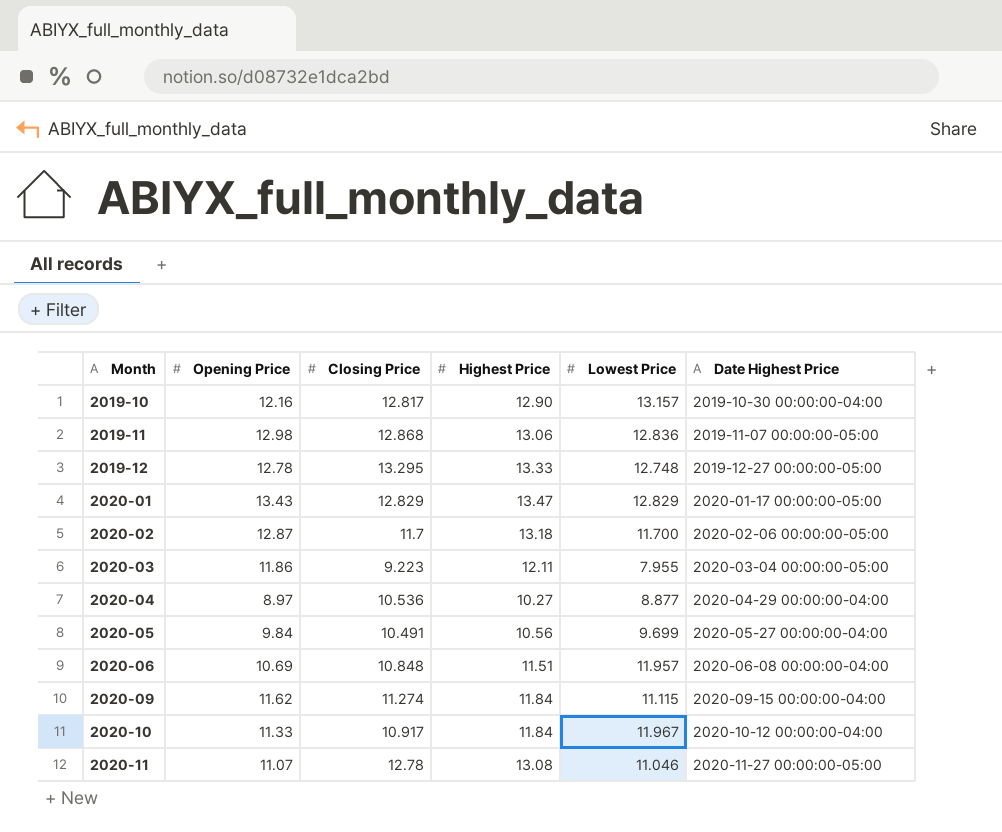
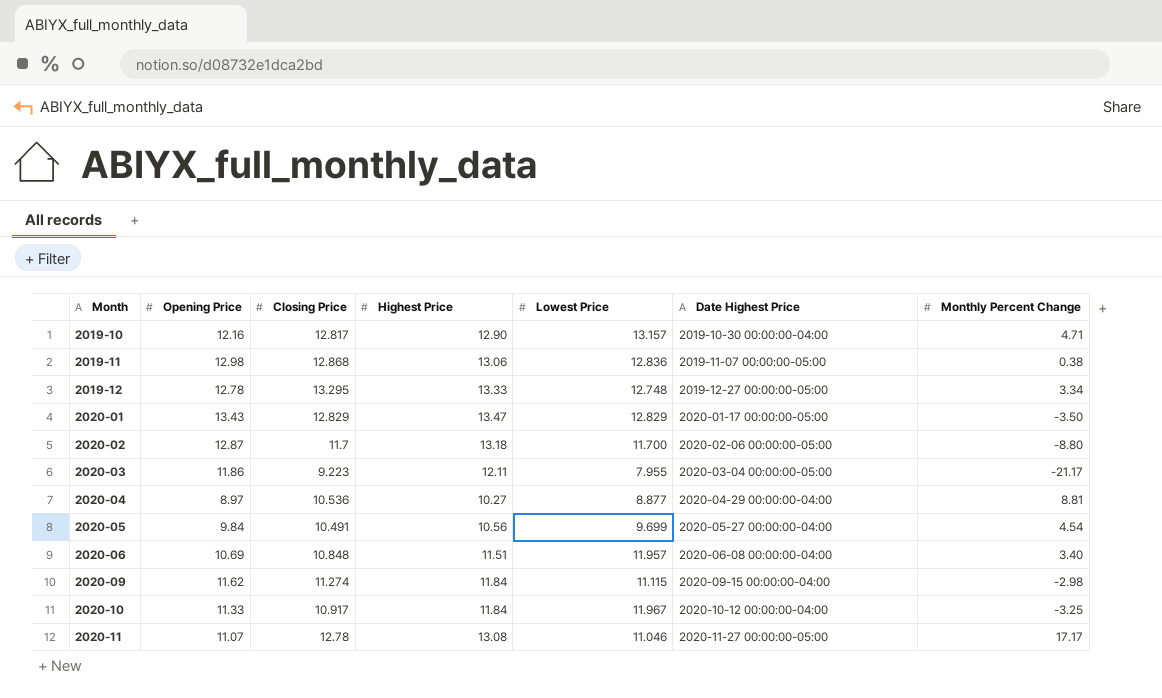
column Monthly Percent Change | position: none -> 7

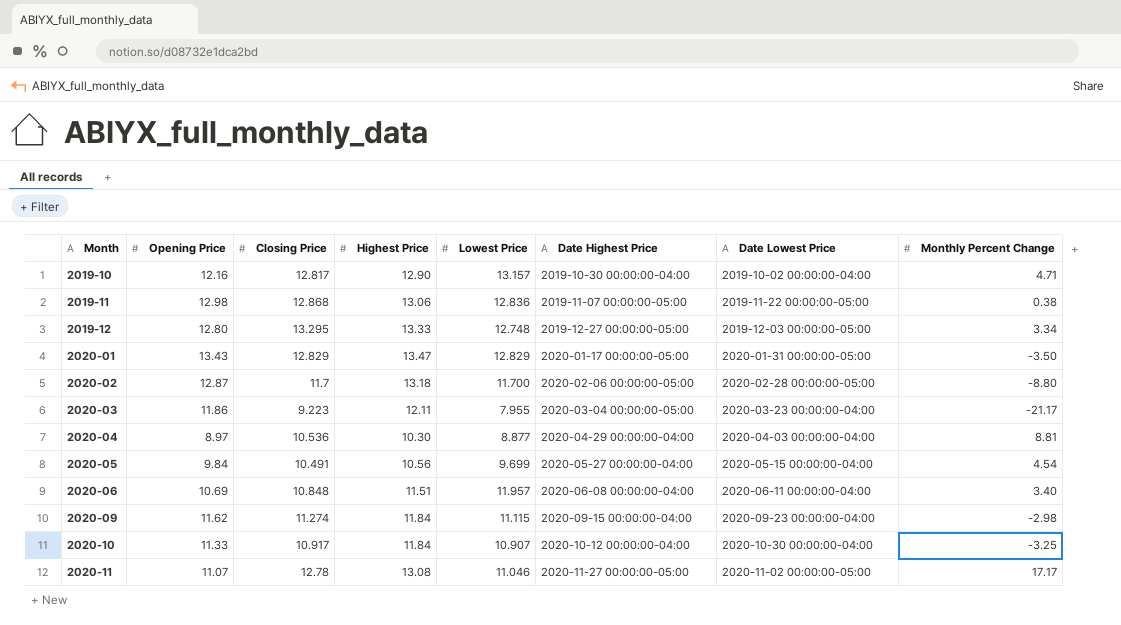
column Date Lowest Price | position: none -> 7
2019-12 | Opening Price: 12.78 -> 12.80
2020-04 | Highest Price: 10.27 -> 10.30
2020-10 | Lowest Price: 11.967 -> 10.907

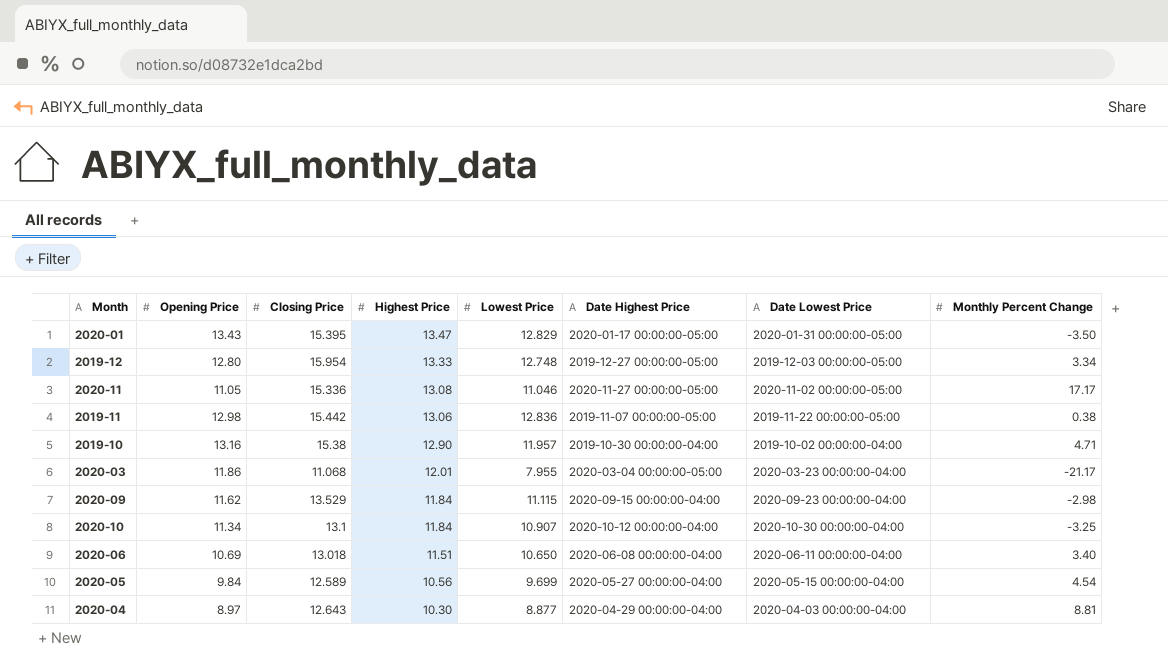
row order: Month ascending -> Highest Price descending
row 2020-02: 12.87 | 11.7 | 13.18 | 11.700 | 2020-02-06 00:00:00-05:00 | 2020-02-28 00:00:00-05:00 | -8.80 -> none
2020-01 | Closing Price: 12.829 -> 15.395
2019-12 | Closing Price: 13.295 -> 15.954
2020-11 | Opening Price: 11.07 -> 11.05
2020-11 | Closing Price: 12.78 -> 15.336
2019-11 | Closing Price: 12.868 -> 15.442
2019-10 | Opening Price: 12.16 -> 13.16
2019-10 | Closing Price: 12.817 -> 15.38
2019-10 | Lowest Price: 13.157 -> 11.957
2020-03 | Closing Price: 9.223 -> 11.068
2020-03 | Highest Price: 12.11 -> 12.01
2020-09 | Closing Price: 11.274 -> 13.529
2020-10 | Opening Price: 11.33 -> 11.34
2020-10 | Closing Price: 10.917 -> 13.1
2020-06 | Closing Price: 10.848 -> 13.018
2020-06 | Lowest Price: 11.957 -> 10.650
2020-05 | Closing Price: 10.491 -> 12.589
2020-04 | Closing Price: 10.536 -> 12.643

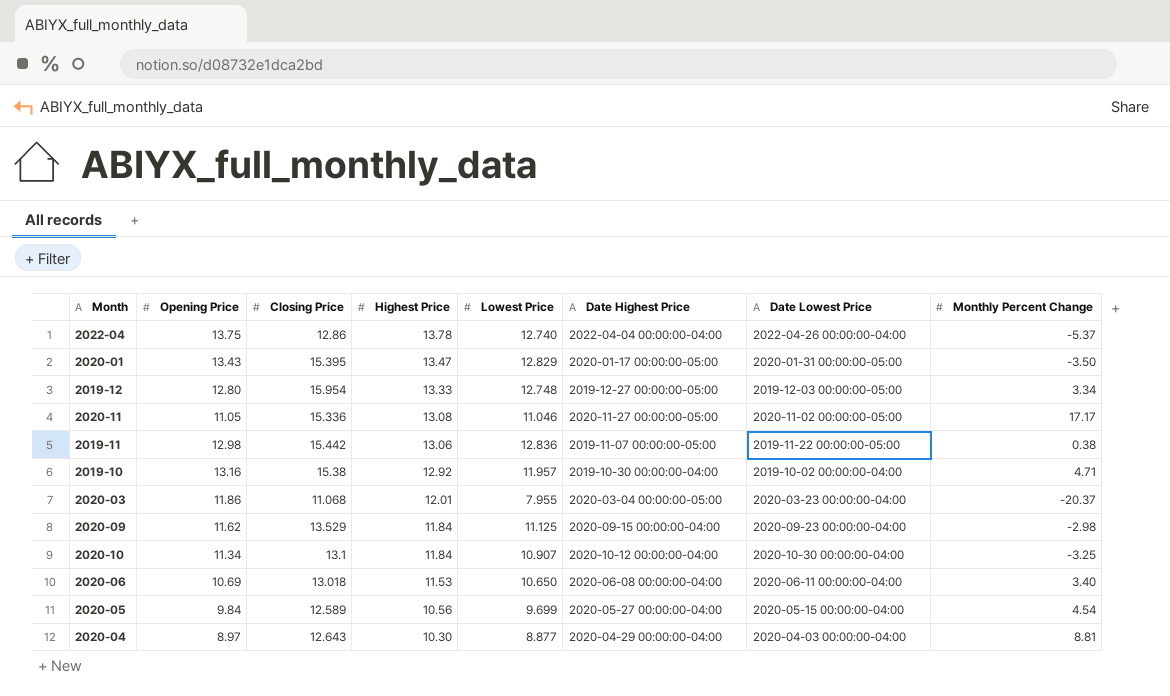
row 2022-04: none -> 13.75 | 12.86 | 13.78 | 12.740 | 2022-04-04 00:00:00-04:00 | 2022-04-26 00:00:00-04:00 | -5.37
2019-10 | Highest Price: 12.90 -> 12.92
2020-03 | Monthly Percent Change: -21.17 -> -20.37
2020-09 | Lowest Price: 11.115 -> 11.125
2020-06 | Highest Price: 11.51 -> 11.53

